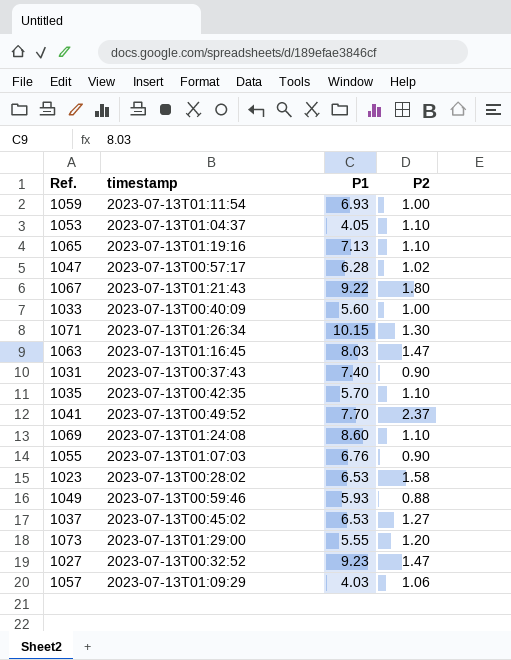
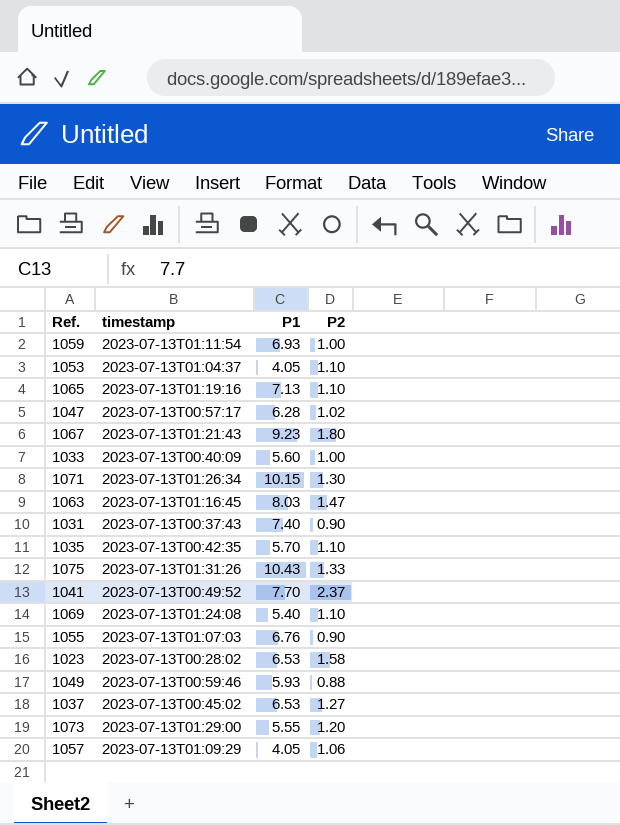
row 1027: 2023-07-13T00:32:52 | 9.23 | 1.47 -> none
1067 | P1: 9.22 -> 9.23
row 1075: none -> 2023-07-13T01:31:26 | 10.43 | 1.33
1069 | P1: 8.60 -> 5.40
1057 | P1: 4.03 -> 4.05

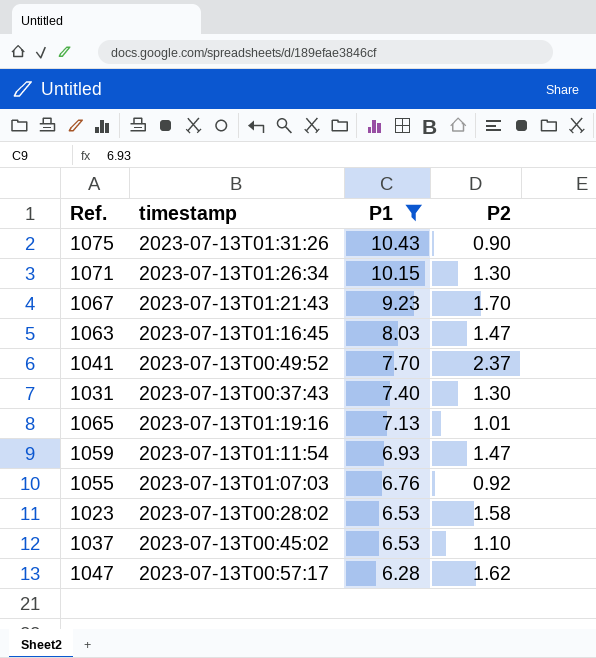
filter: none -> P1 >= 6.28
row order: none -> P1 descending
1075 | P2: 1.33 -> 0.90
1067 | P2: 1.80 -> 1.70
1031 | P2: 0.90 -> 1.30
1065 | P2: 1.10 -> 1.01
1059 | P2: 1.00 -> 1.47
1055 | P2: 0.90 -> 0.92
1037 | P2: 1.27 -> 1.10
1047 | P2: 1.02 -> 1.62

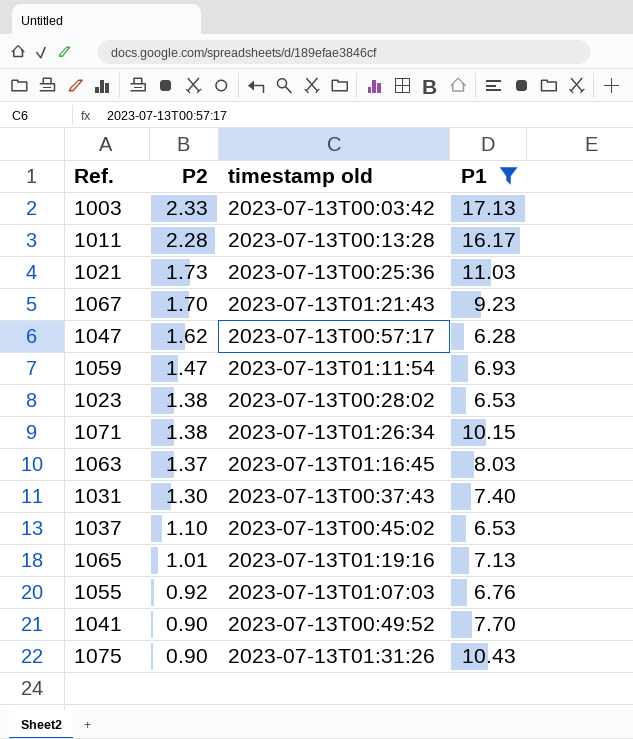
row order: P1 descending -> P2 descending
column P2 | position: 4 -> 2
column name: timestamp -> timestamp old
row 1003: none -> 2.33 | 2023-07-13T00:03:42 | 17.13
row 1011: none -> 2.28 | 2023-07-13T00:13:28 | 16.17
row 1021: none -> 1.73 | 2023-07-13T00:25:36 | 11.03
1023 | P2: 1.58 -> 1.38
1071 | P2: 1.30 -> 1.38
1063 | P2: 1.47 -> 1.37
1041 | P2: 2.37 -> 0.90

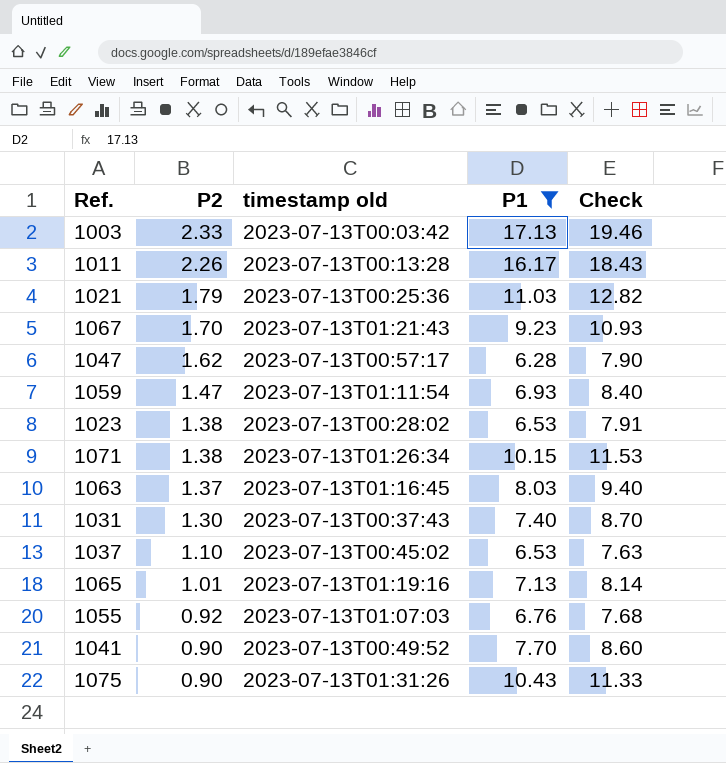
column Check | formula: none -> [P2] + [P1]
1011 | P2: 2.28 -> 2.26
1021 | P2: 1.73 -> 1.79

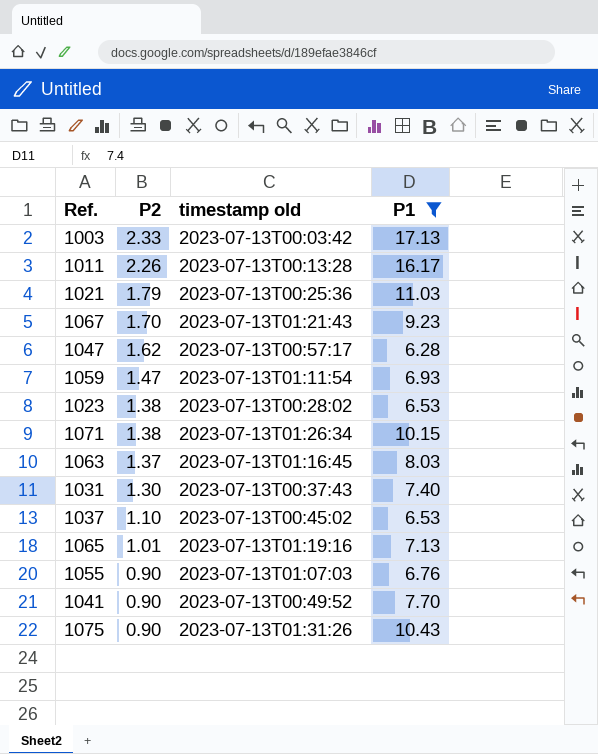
column Check | formula: [P2] + [P1] -> none
1055 | P2: 0.92 -> 0.90

